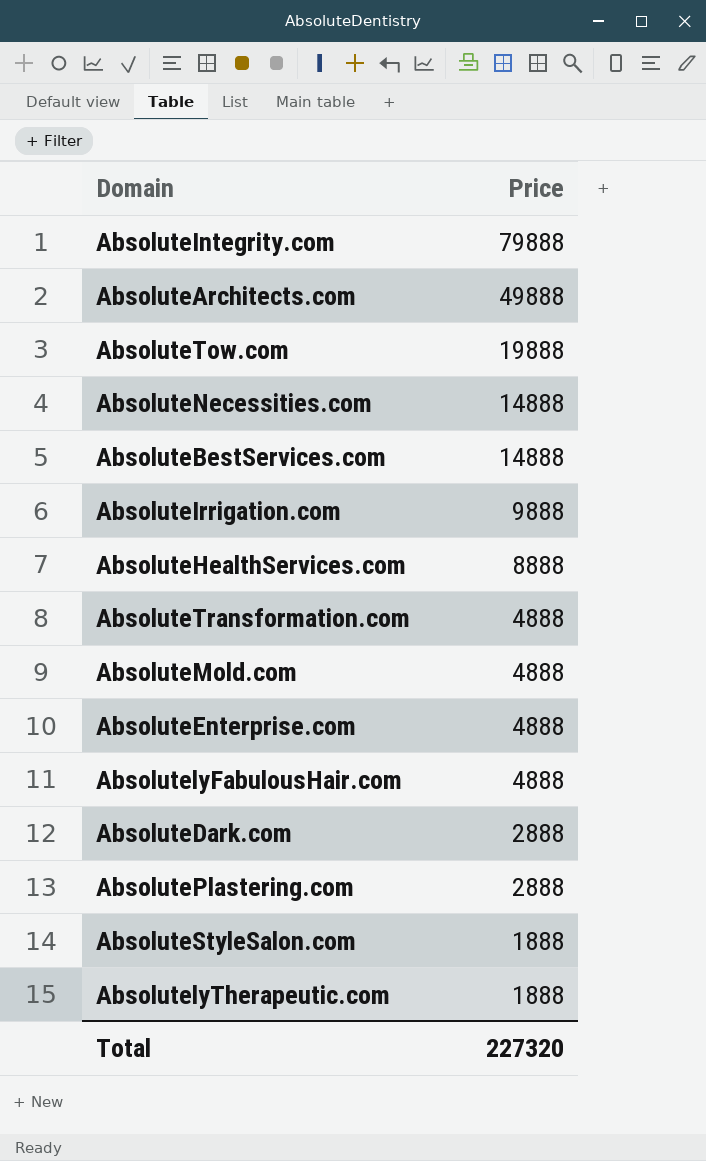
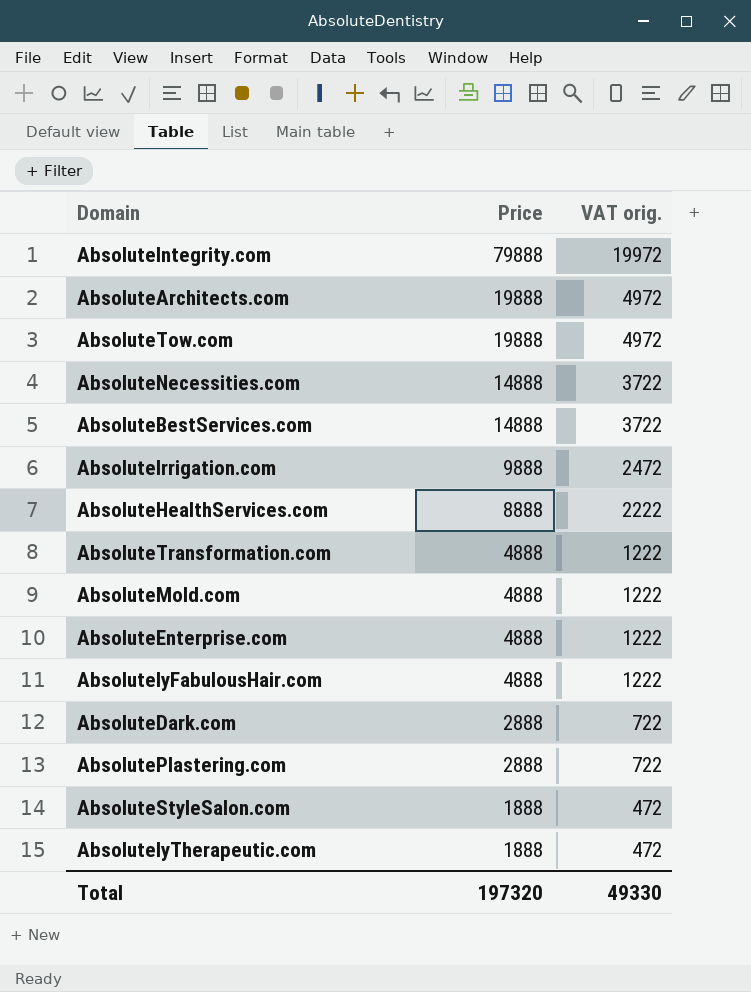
column VAT orig. | formula: none -> [Price] * 0.25
AbsoluteArchitects.com | Price: 49888 -> 19888
Total | Price: 227320 -> 197320

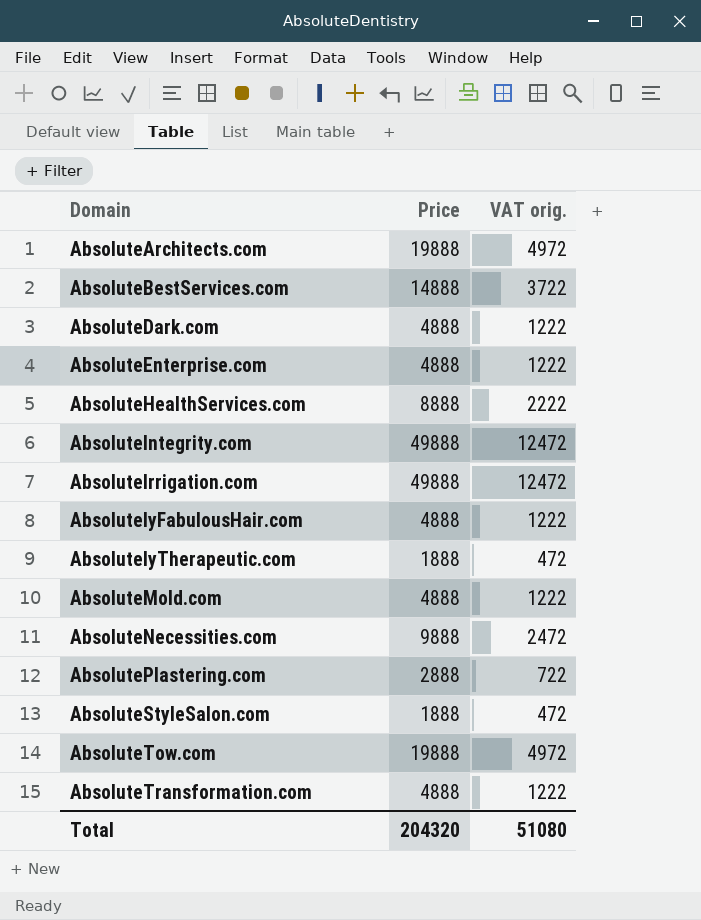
row order: Price descending -> Domain ascending
AbsoluteDark.com | Price: 2888 -> 4888
AbsoluteDark.com | VAT orig.: 722 -> 1222
AbsoluteIntegrity.com | Price: 79888 -> 49888
AbsoluteIntegrity.com | VAT orig.: 19972 -> 12472
AbsoluteIrrigation.com | Price: 9888 -> 49888
AbsoluteIrrigation.com | VAT orig.: 2472 -> 12472
AbsoluteNecessities.com | Price: 14888 -> 9888
AbsoluteNecessities.com | VAT orig.: 3722 -> 2472
Total | Price: 197320 -> 204320
Total | VAT orig.: 49330 -> 51080

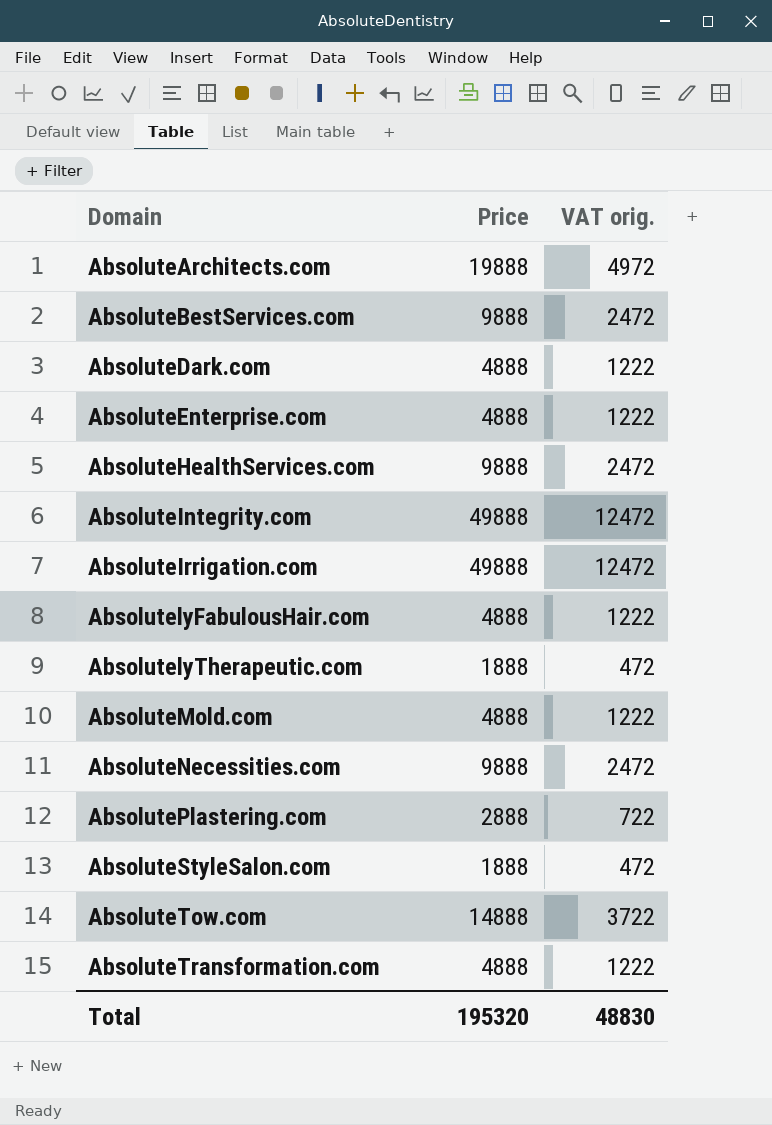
AbsoluteBestServices.com | Price: 14888 -> 9888
AbsoluteBestServices.com | VAT orig.: 3722 -> 2472
AbsoluteHealthServices.com | Price: 8888 -> 9888
AbsoluteHealthServices.com | VAT orig.: 2222 -> 2472
AbsoluteTow.com | Price: 19888 -> 14888
AbsoluteTow.com | VAT orig.: 4972 -> 3722
Total | Price: 204320 -> 195320
Total | VAT orig.: 51080 -> 48830

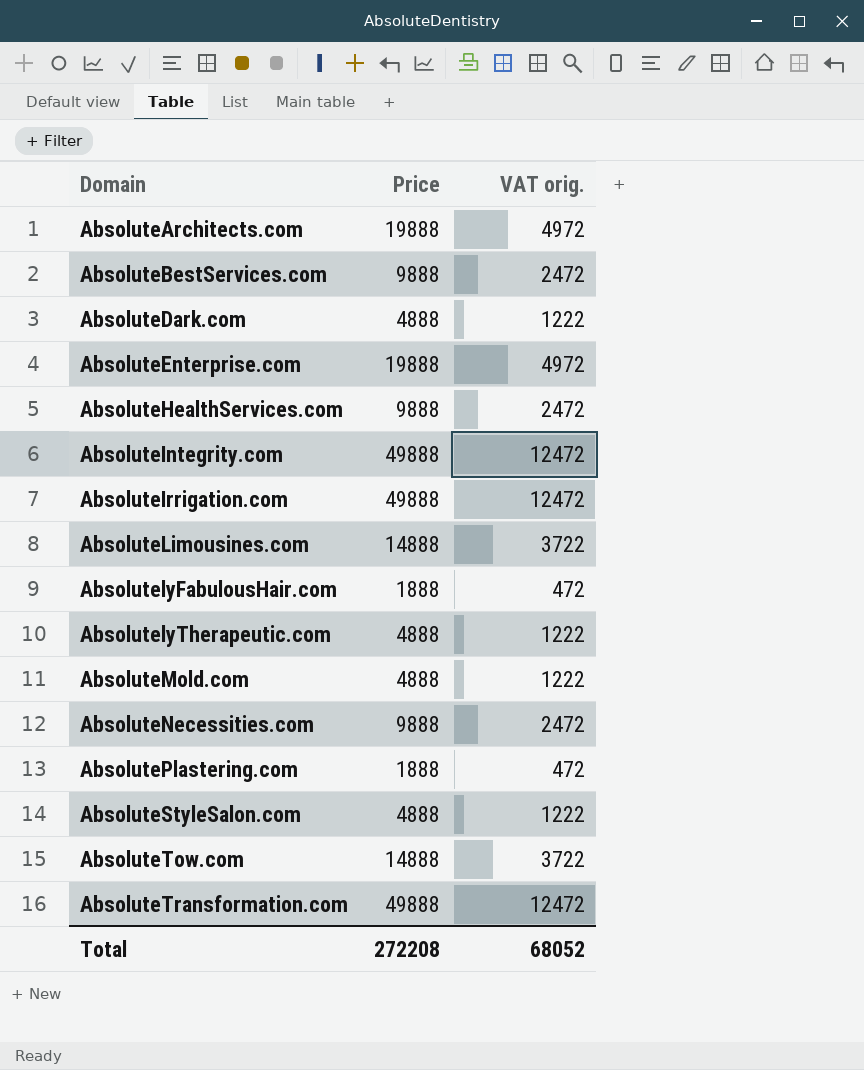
AbsoluteEnterprise.com | Price: 4888 -> 19888
AbsoluteEnterprise.com | VAT orig.: 1222 -> 4972
row AbsoluteLimousines.com: none -> 14888 | 3722
AbsolutelyFabulousHair.com | Price: 4888 -> 1888
AbsolutelyFabulousHair.com | VAT orig.: 1222 -> 472
AbsolutelyTherapeutic.com | Price: 1888 -> 4888
AbsolutelyTherapeutic.com | VAT orig.: 472 -> 1222
AbsolutePlastering.com | Price: 2888 -> 1888
AbsolutePlastering.com | VAT orig.: 722 -> 472
AbsoluteStyleSalon.com | Price: 1888 -> 4888
AbsoluteStyleSalon.com | VAT orig.: 472 -> 1222
AbsoluteTransformation.com | Price: 4888 -> 49888
AbsoluteTransformation.com | VAT orig.: 1222 -> 12472
Total | Price: 195320 -> 272208
Total | VAT orig.: 48830 -> 68052

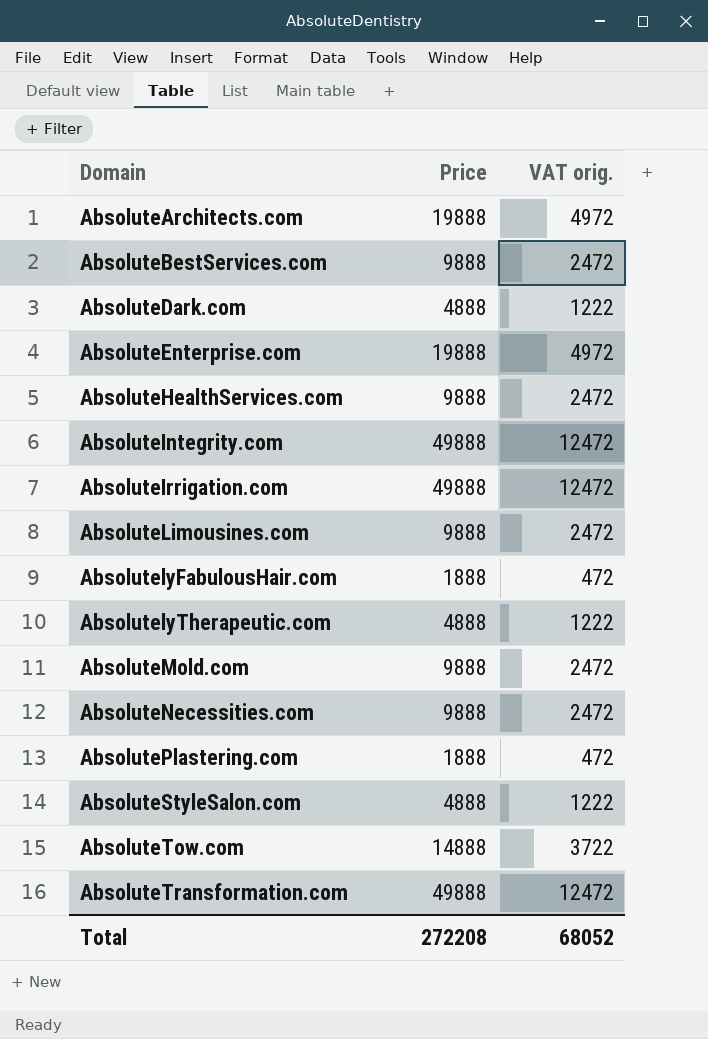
AbsoluteLimousines.com | Price: 14888 -> 9888
AbsoluteLimousines.com | VAT orig.: 3722 -> 2472
AbsoluteMold.com | Price: 4888 -> 9888
AbsoluteMold.com | VAT orig.: 1222 -> 2472

